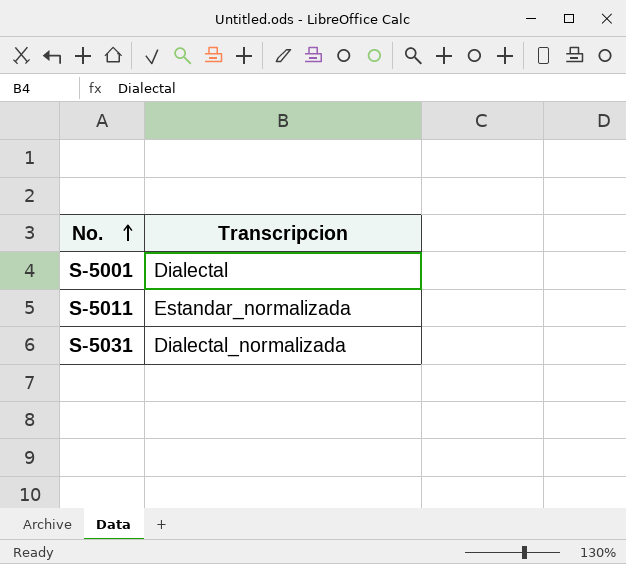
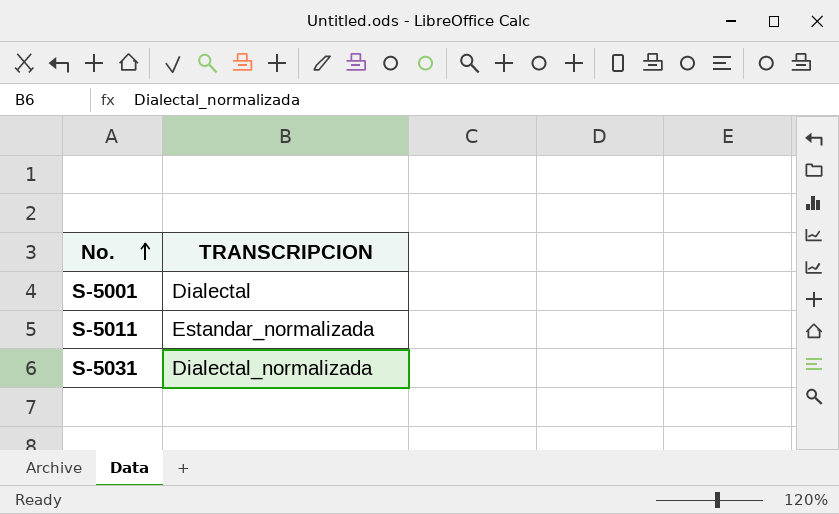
column name: Transcripcion -> TRANSCRIPCION

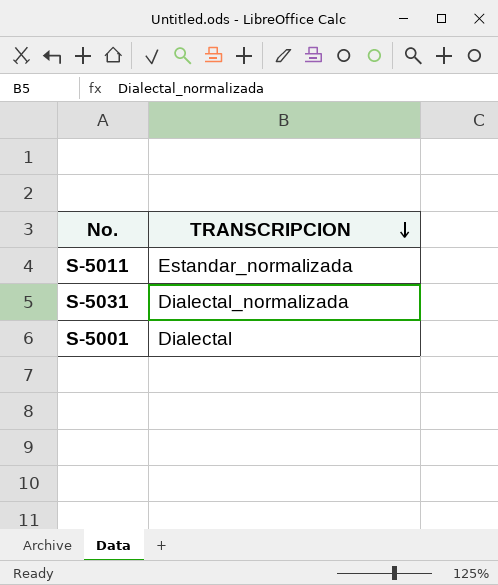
row order: No. ascending -> TRANSCRIPCION descending

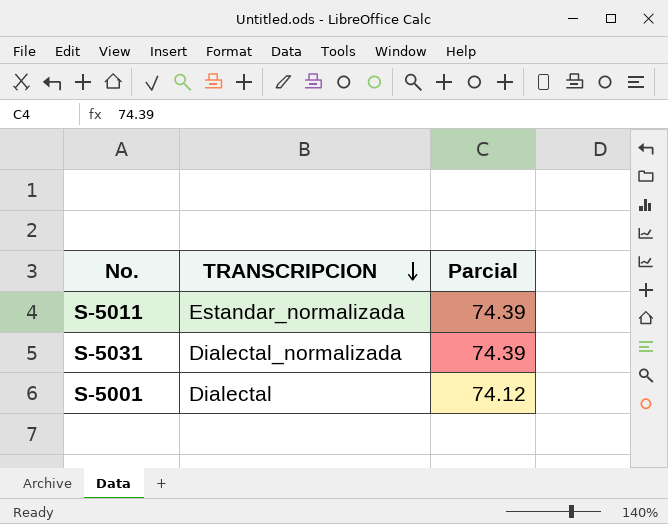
column Parcial | position: none -> 3

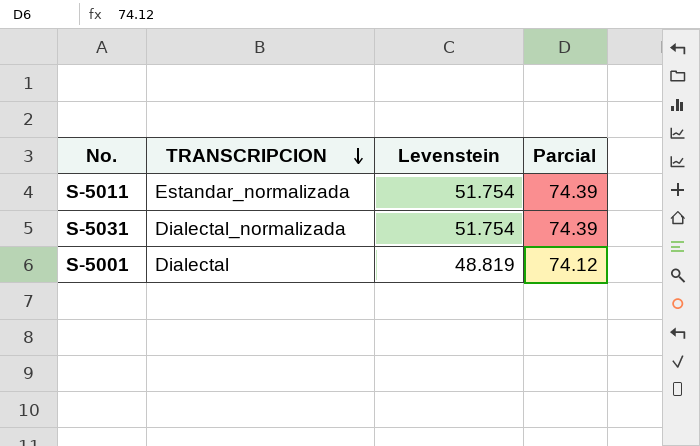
column Levenstein | position: none -> 3

